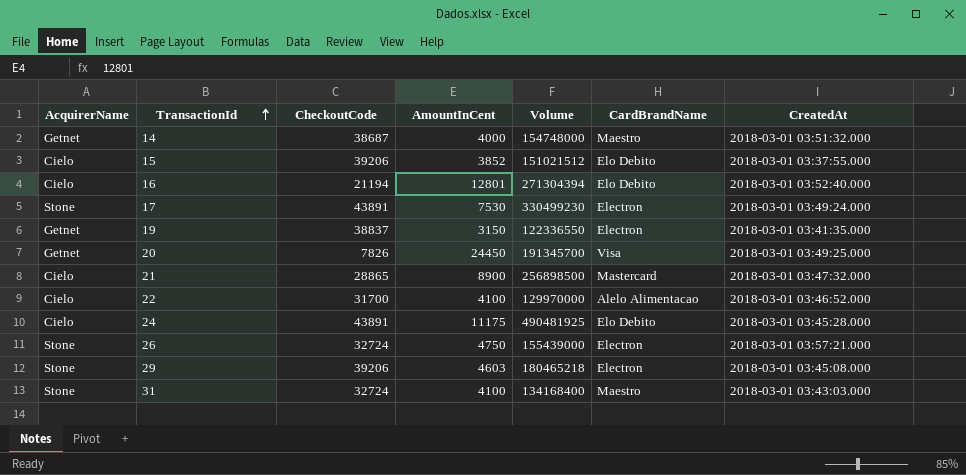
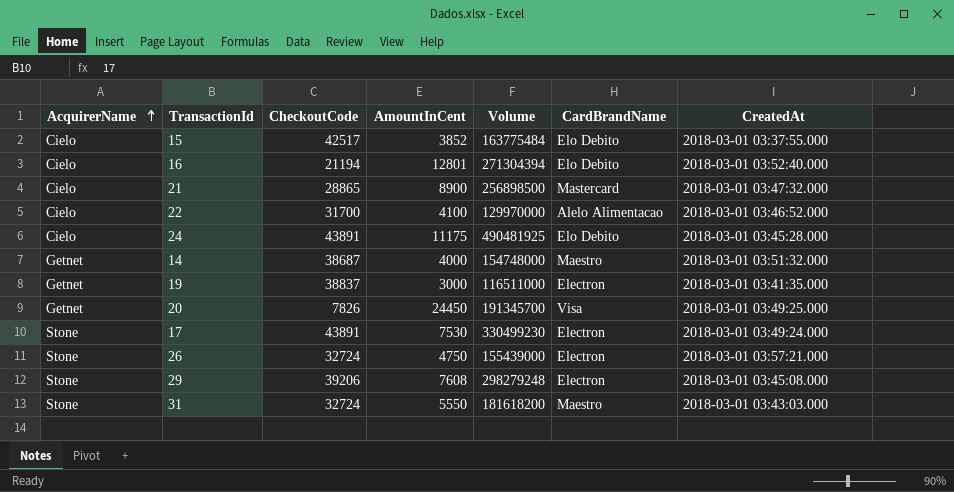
row order: TransactionId ascending -> AcquirerName ascending
15 | CheckoutCode: 39206 -> 42517
15 | Volume: 151021512 -> 163775484
19 | AmountInCent: 3150 -> 3000
19 | Volume: 122336550 -> 116511000
29 | AmountInCent: 4603 -> 7608
29 | Volume: 180465218 -> 298279248
31 | AmountInCent: 4100 -> 5550
31 | Volume: 134168400 -> 181618200

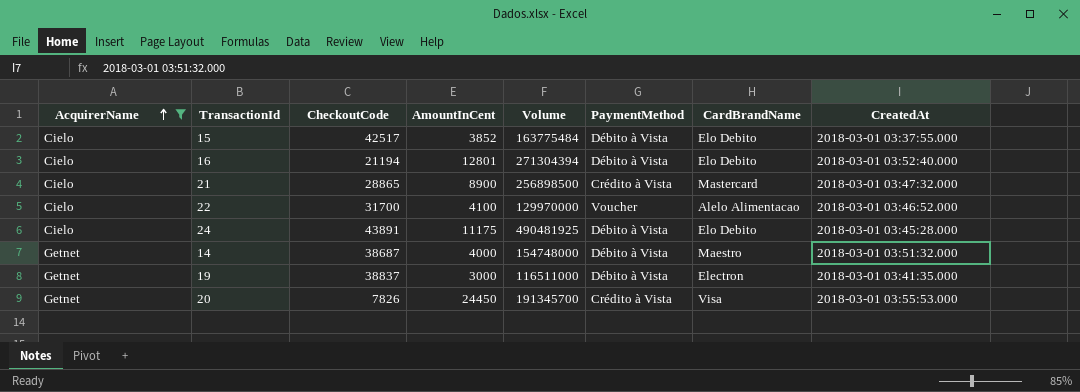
filter: none -> AcquirerName != Stone
column PaymentMethod | position: none -> 6
20 | CreatedAt: 2018-03-01 03:49:25.000 -> 2018-03-01 03:55:53.000

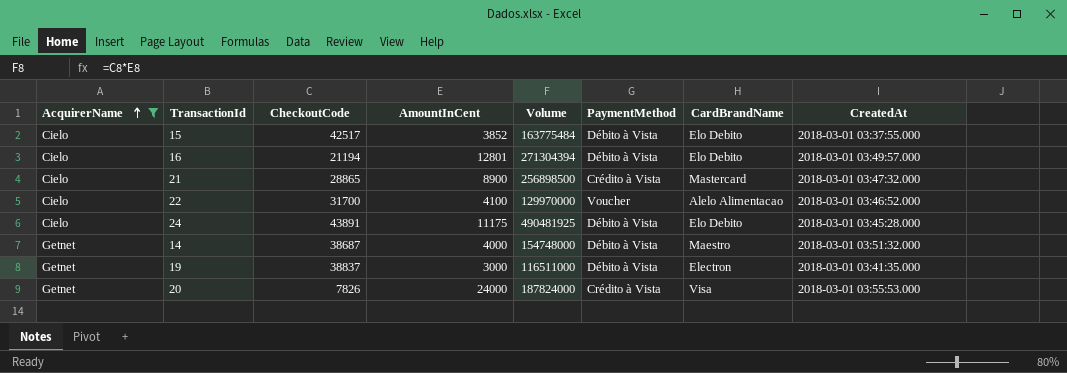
16 | CreatedAt: 2018-03-01 03:52:40.000 -> 2018-03-01 03:49:57.000
20 | AmountInCent: 24450 -> 24000
20 | Volume: 191345700 -> 187824000

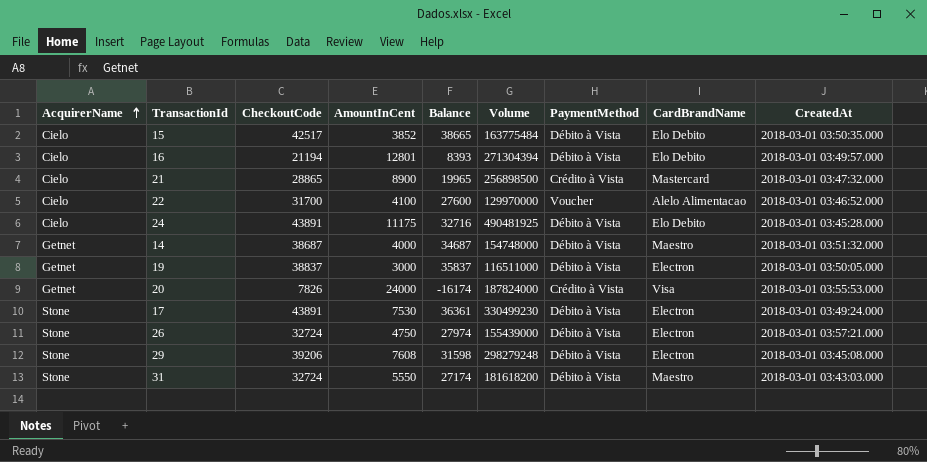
filter: AcquirerName != Stone -> none
column Balance | formula: none -> [CheckoutCode] - [AmountInCent]
15 | CreatedAt: 2018-03-01 03:37:55.000 -> 2018-03-01 03:50:35.000
19 | CreatedAt: 2018-03-01 03:41:35.000 -> 2018-03-01 03:50:05.000

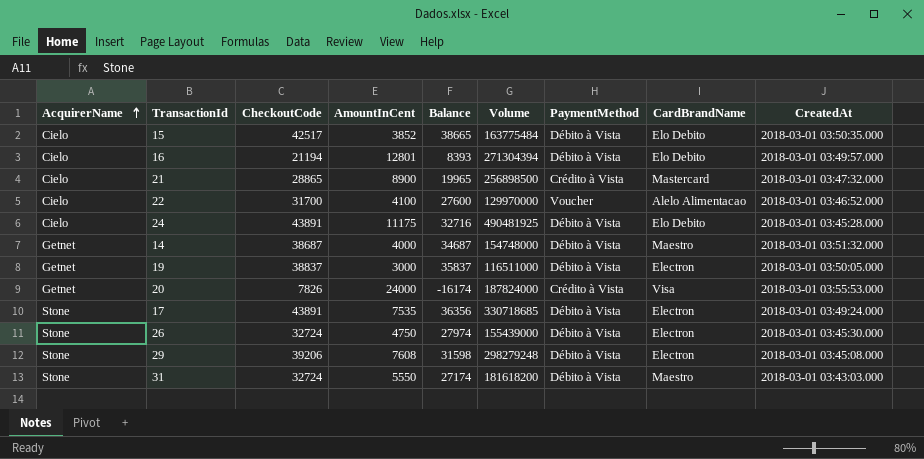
17 | AmountInCent: 7530 -> 7535
17 | Balance: 36361 -> 36356
17 | Volume: 330499230 -> 330718685
26 | CreatedAt: 2018-03-01 03:57:21.000 -> 2018-03-01 03:45:30.000

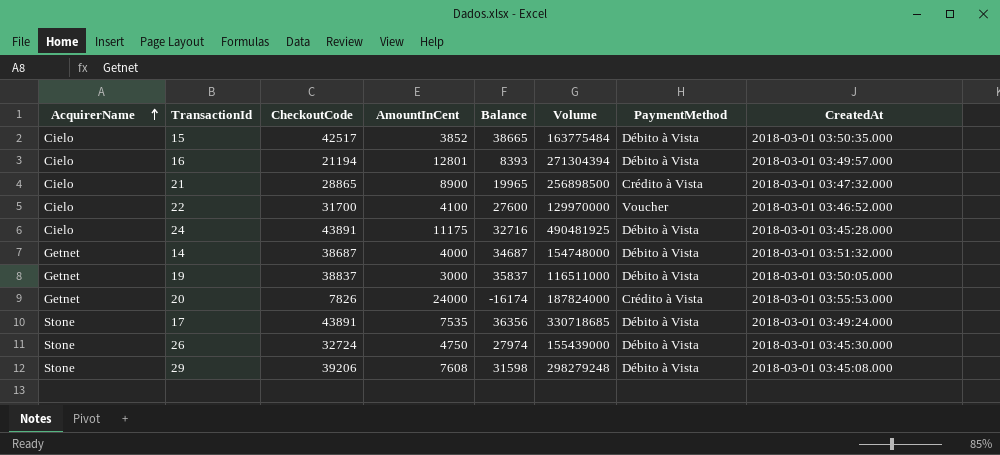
column CardBrandName | position: 8 -> none
row 31: Stone | 32724 | 5550 | 27174 | 181618200 | Débito à Vista | Maestro | 2018-03-01 03:43:03.000 -> none

